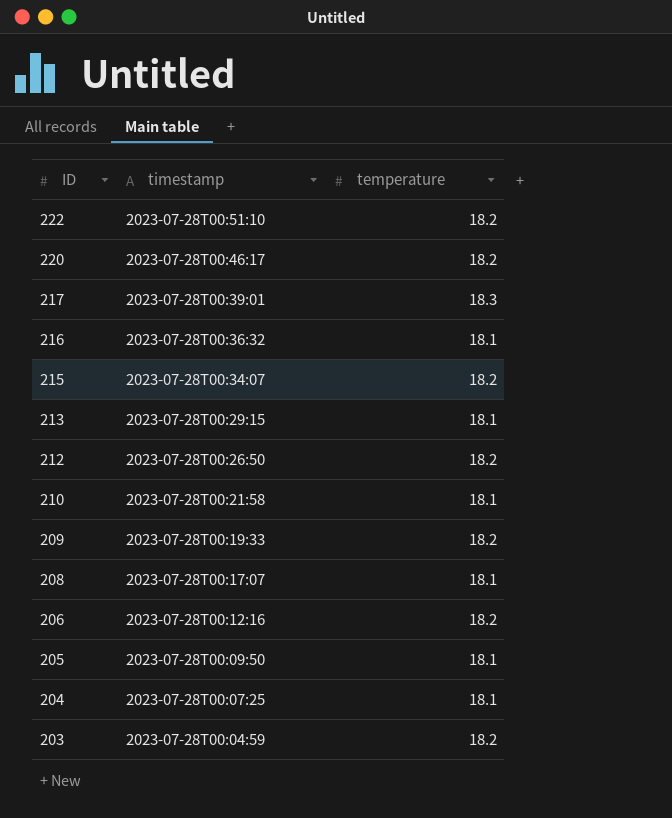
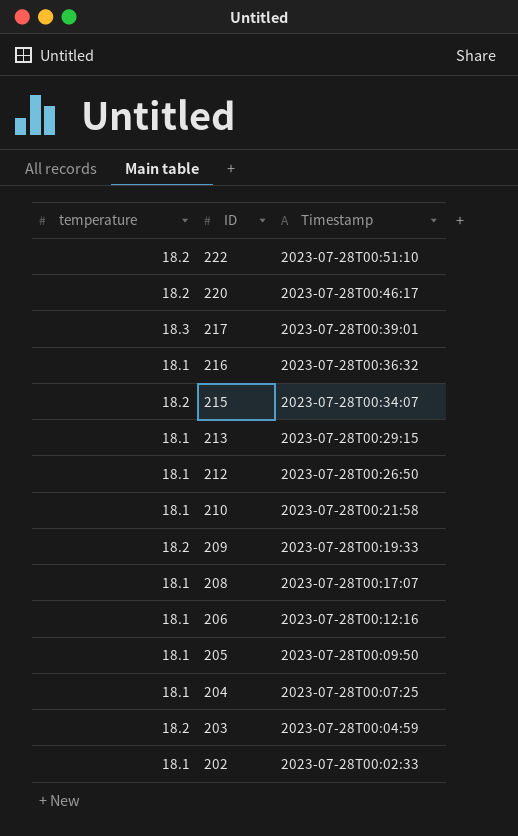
column temperature | position: 3 -> 1
column name: timestamp -> Timestamp
212 | temperature: 18.2 -> 18.1
206 | temperature: 18.2 -> 18.1
row 202: none -> 18.1 | 2023-07-28T00:02:33

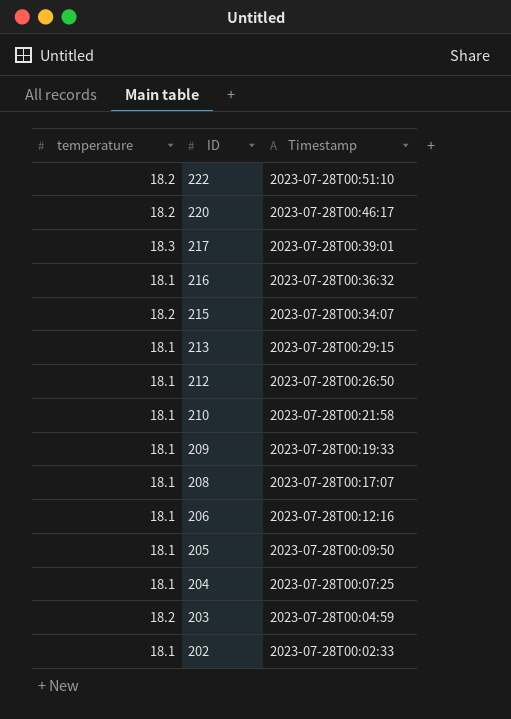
209 | temperature: 18.2 -> 18.1

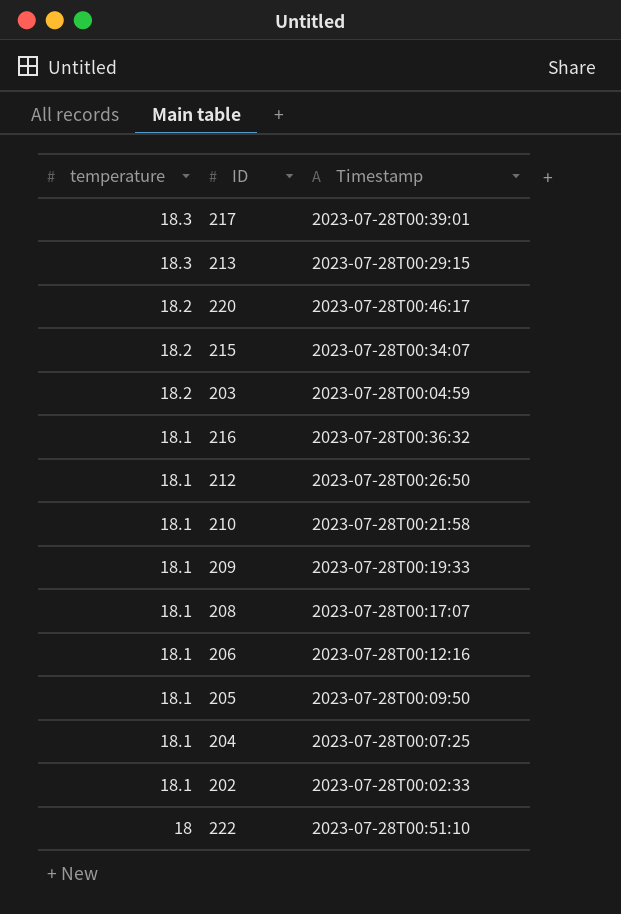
row order: ID descending -> temperature descending
213 | temperature: 18.1 -> 18.3
222 | temperature: 18.2 -> 18

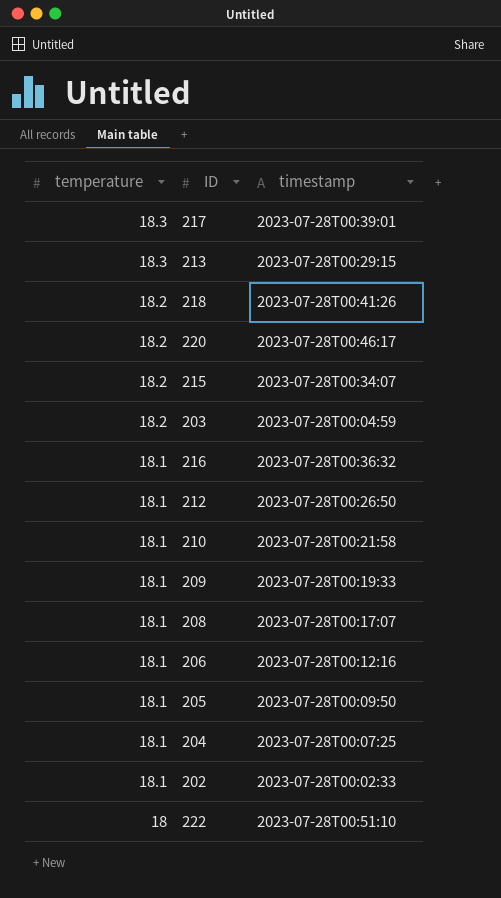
column name: Timestamp -> timestamp
row 218: none -> 18.2 | 2023-07-28T00:41:26

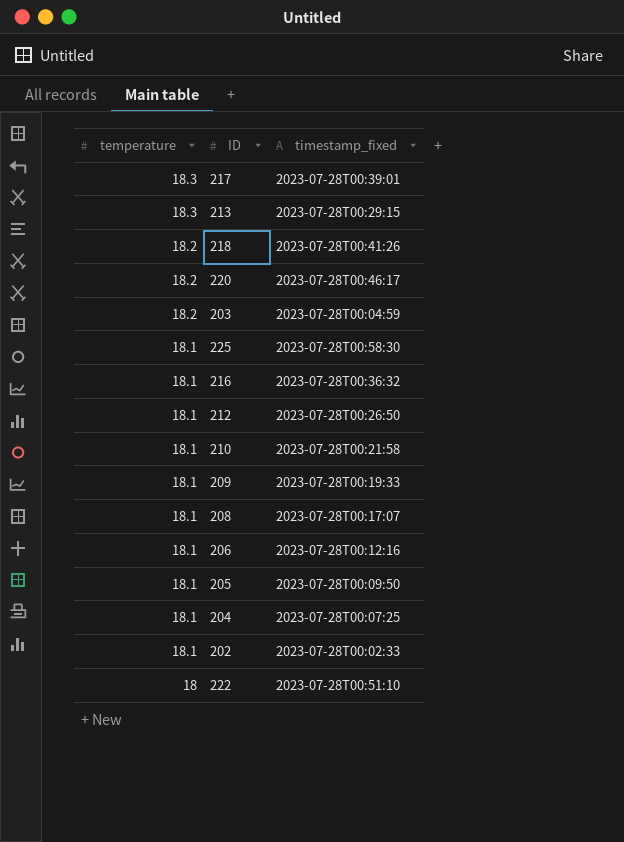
column name: timestamp -> timestamp_fixed
row 215: 18.2 | 2023-07-28T00:34:07 -> none
row 225: none -> 18.1 | 2023-07-28T00:58:30

